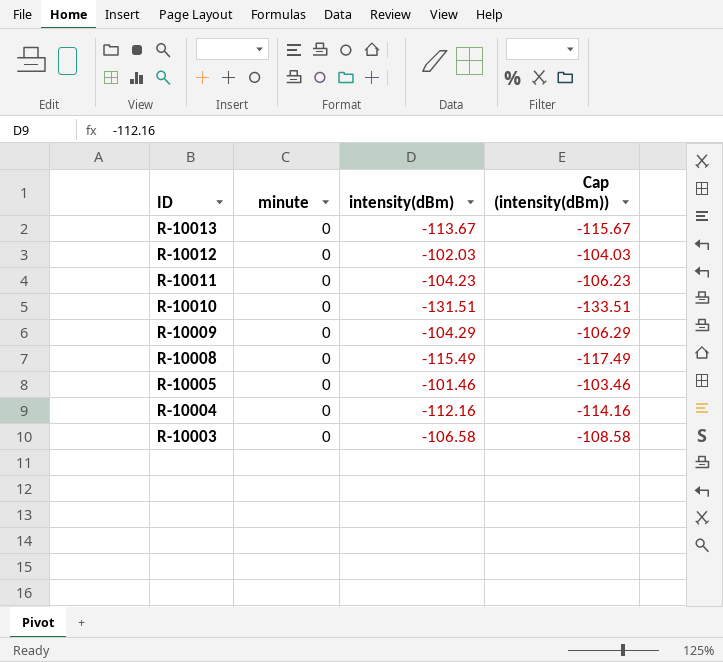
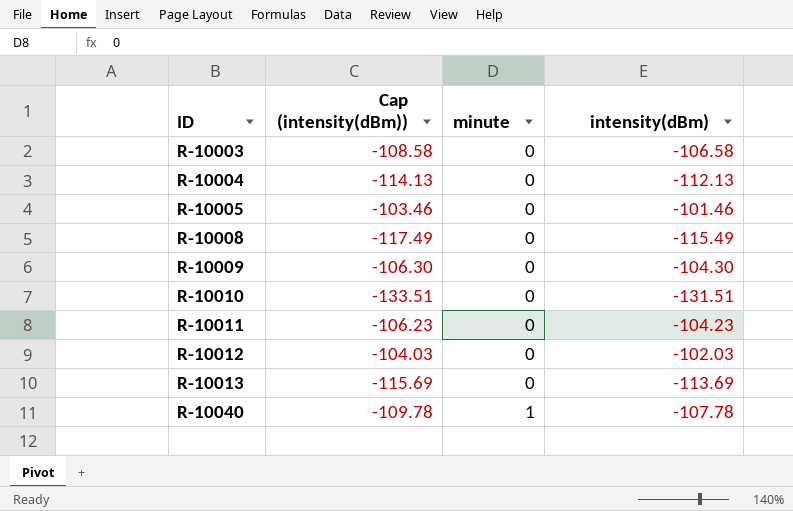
row order: ID descending -> ID ascending
column Cap (intensity(dBm)) | position: 4 -> 2
R-10004 | Cap (intensity(dBm)): -114.16 -> -114.13
R-10004 | intensity(dBm): -112.16 -> -112.13
R-10009 | Cap (intensity(dBm)): -106.29 -> -106.30
R-10009 | intensity(dBm): -104.29 -> -104.30
R-10013 | Cap (intensity(dBm)): -115.67 -> -115.69
R-10013 | intensity(dBm): -113.67 -> -113.69
row R-10040: none -> -109.78 | 1 | -107.78

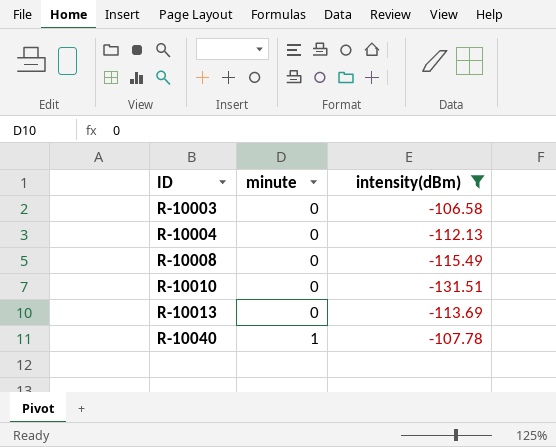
filter: none -> intensity(dBm) <= -106.58
column Cap (intensity(dBm)) | formula: [intensity(dBm)] - 2 -> none

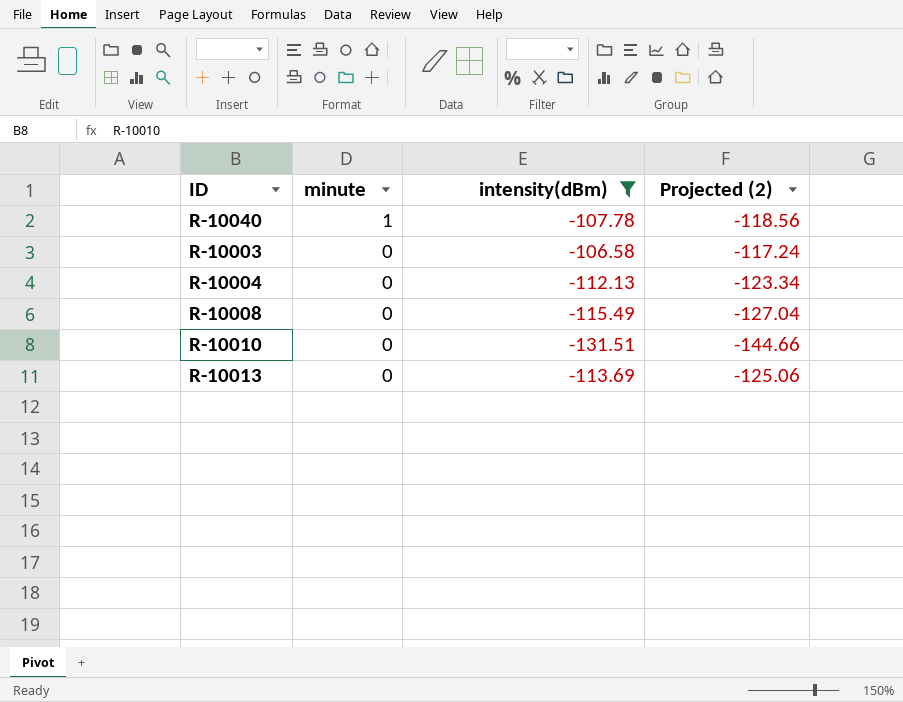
row order: ID ascending -> minute descending
column Projected (2) | formula: none -> [intensity(dBm)] * 1.1

